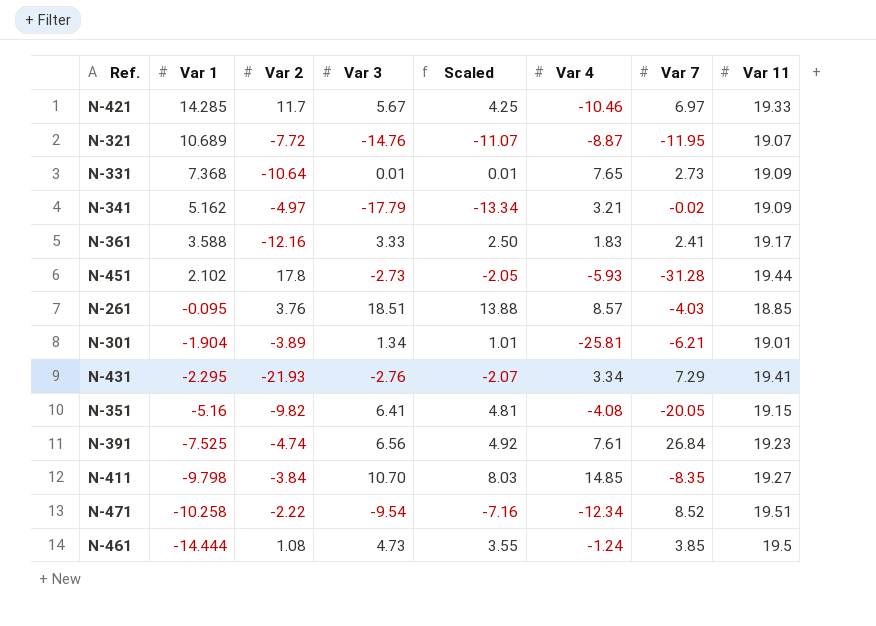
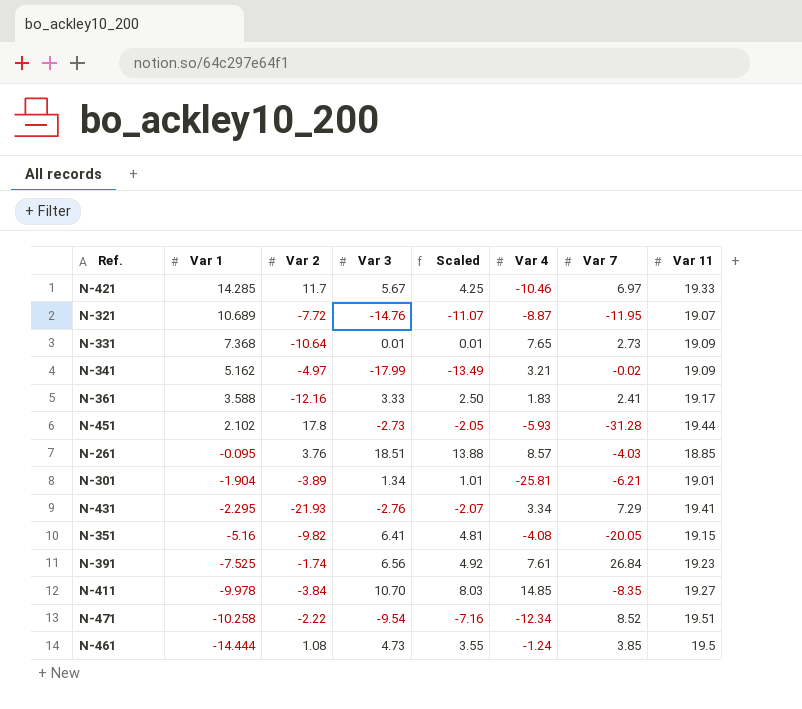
N-341 | Var 3: -17.79 -> -17.99
N-341 | Scaled: -13.34 -> -13.49
N-391 | Var 2: -4.74 -> -1.74
N-411 | Var 1: -9.798 -> -9.978

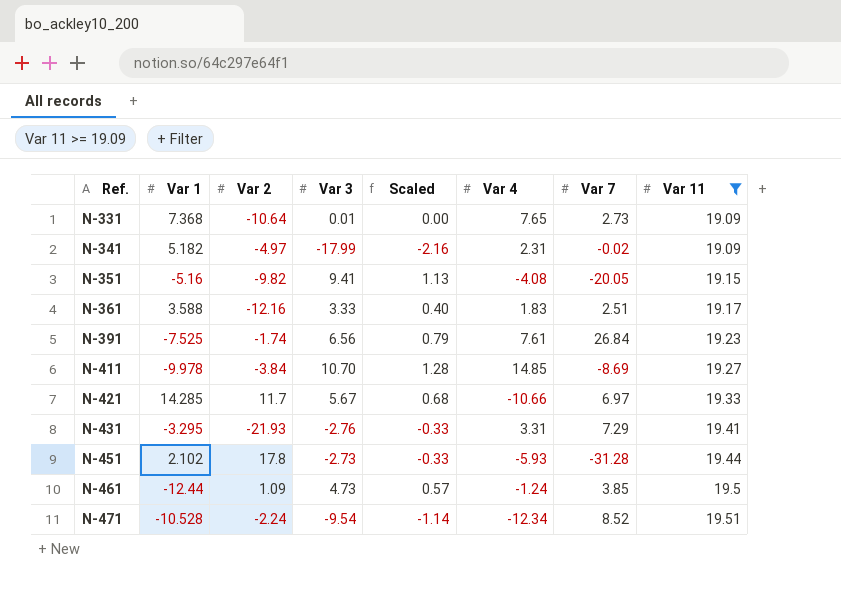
filter: none -> Var 11 >= 19.09
row order: Var 1 descending -> Ref. ascending
column Scaled | formula: [Var 3] * 0.75 -> [Var 3] * 0.12
N-341 | Var 1: 5.162 -> 5.182
N-341 | Var 4: 3.21 -> 2.31
N-351 | Var 3: 6.41 -> 9.41
N-361 | Var 7: 2.41 -> 2.51
N-411 | Var 7: -8.35 -> -8.69
N-421 | Var 4: -10.46 -> -10.66
N-431 | Var 1: -2.295 -> -3.295
N-431 | Var 4: 3.34 -> 3.31
N-461 | Var 1: -14.444 -> -12.44
N-461 | Var 2: 1.08 -> 1.09
N-471 | Var 1: -10.258 -> -10.528
N-471 | Var 2: -2.22 -> -2.24

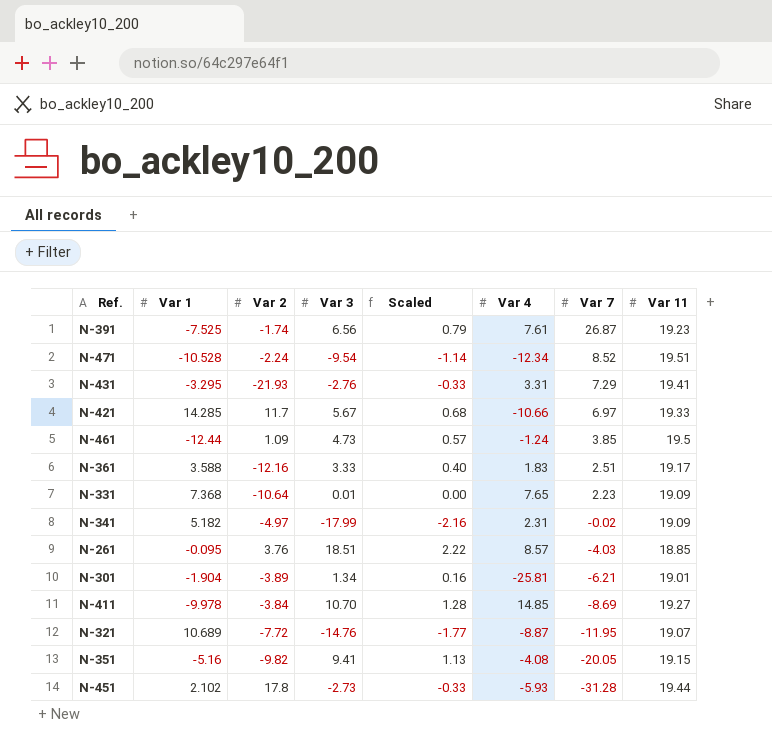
filter: Var 11 >= 19.09 -> none
row order: Ref. ascending -> Var 7 descending
N-391 | Var 7: 26.84 -> 26.87
N-331 | Var 7: 2.73 -> 2.23

